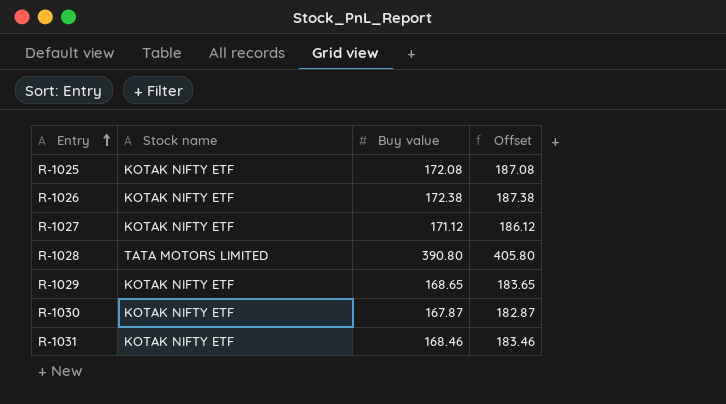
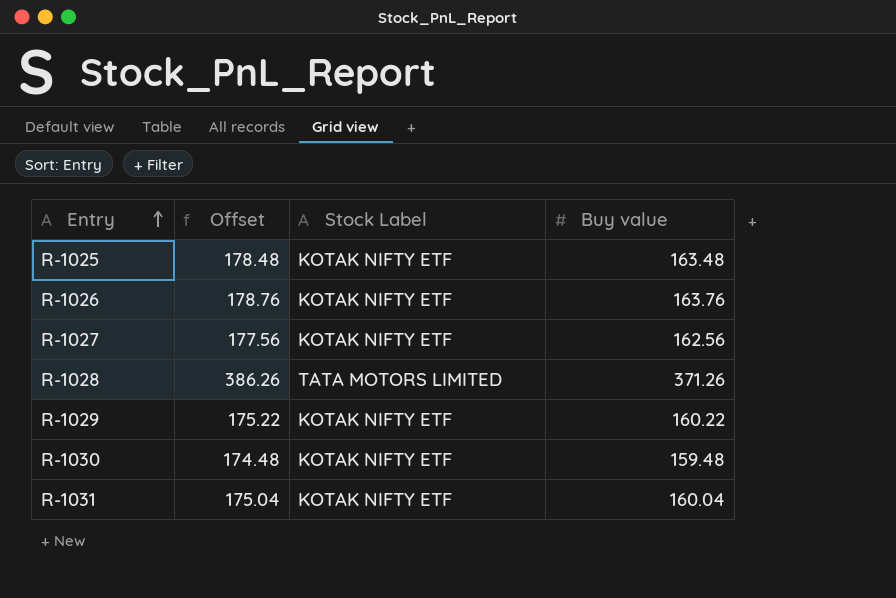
column Offset | position: 4 -> 2
column name: Stock name -> Stock Label
R-1025 | Offset: 187.08 -> 178.48
R-1025 | Buy value: 172.08 -> 163.48
R-1026 | Offset: 187.38 -> 178.76
R-1026 | Buy value: 172.38 -> 163.76
R-1027 | Offset: 186.12 -> 177.56
R-1027 | Buy value: 171.12 -> 162.56
R-1028 | Offset: 405.80 -> 386.26
R-1028 | Buy value: 390.80 -> 371.26
R-1029 | Offset: 183.65 -> 175.22
R-1029 | Buy value: 168.65 -> 160.22
R-1030 | Offset: 182.87 -> 174.48
R-1030 | Buy value: 167.87 -> 159.48
R-1031 | Offset: 183.46 -> 175.04
R-1031 | Buy value: 168.46 -> 160.04

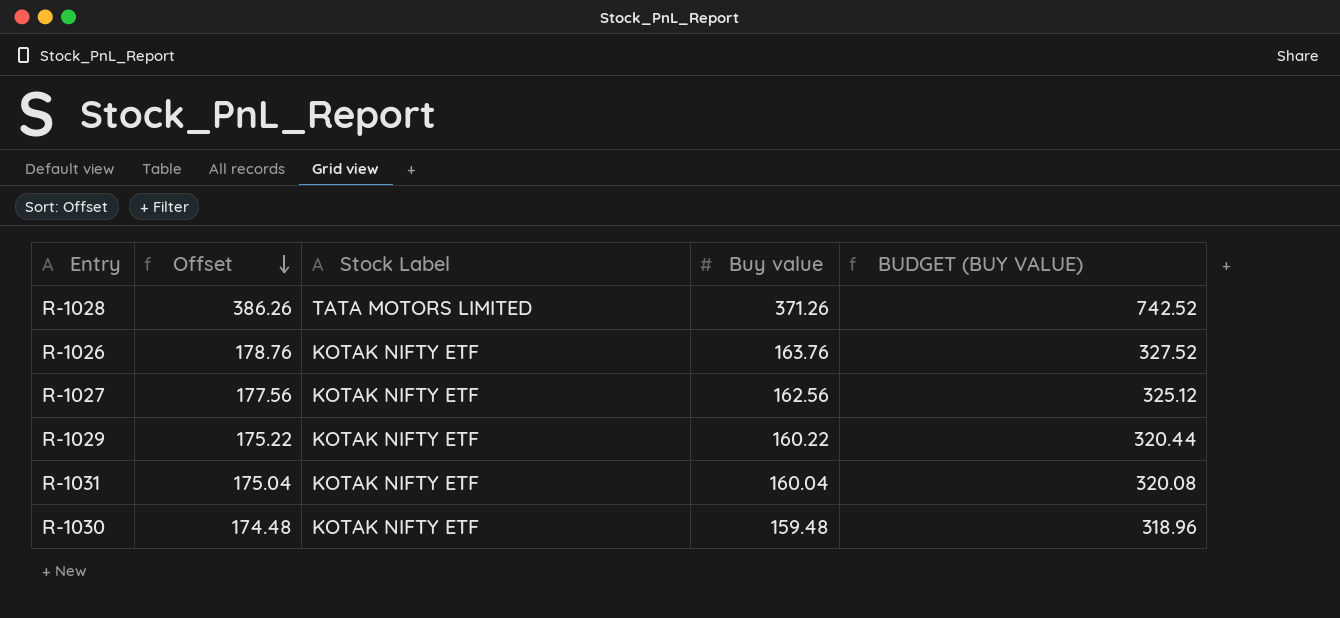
row order: Entry ascending -> Offset descending
column BUDGET (BUY VALUE) | formula: none -> [Buy value] * 2
row R-1025: 178.48 | KOTAK NIFTY ETF | 163.48 -> none

